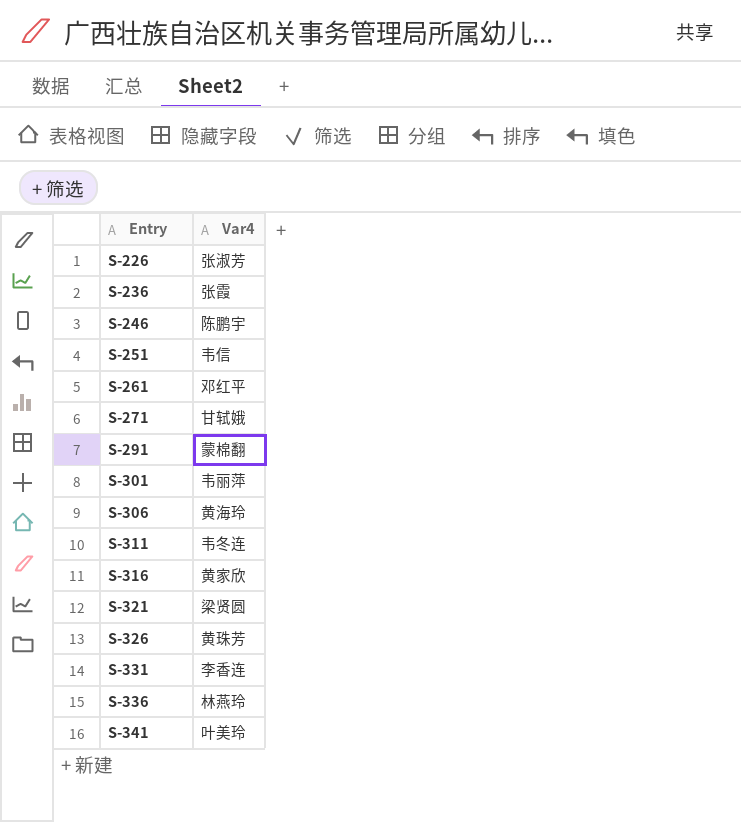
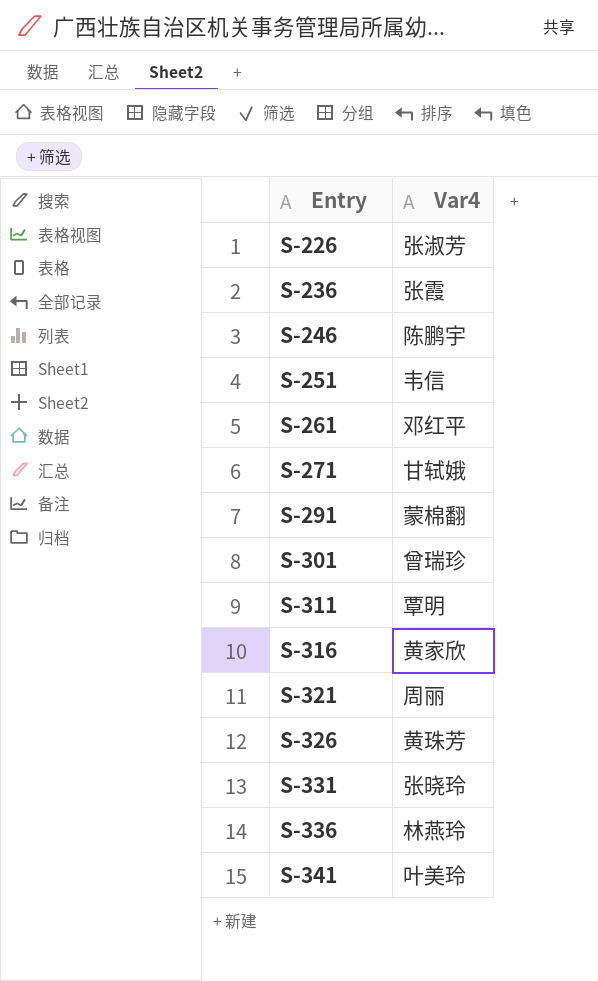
row S-306: 黄海玲 -> none
S-301 | Var4: 韦丽萍 -> 曾瑞珍
S-311 | Var4: 韦冬连 -> 覃明
S-321 | Var4: 梁贤圆 -> 周丽
S-331 | Var4: 李香连 -> 张晓玲

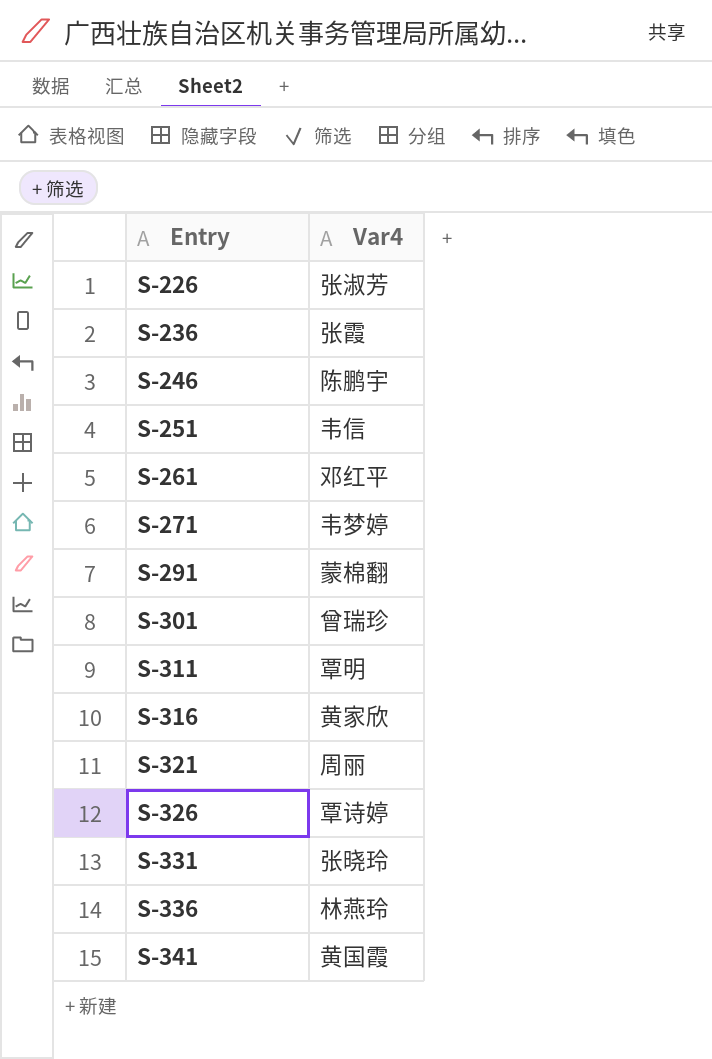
S-271 | Var4: 甘轼娥 -> 韦梦婷
S-326 | Var4: 黄珠芳 -> 覃诗婷
S-341 | Var4: 叶美玲 -> 黄国霞

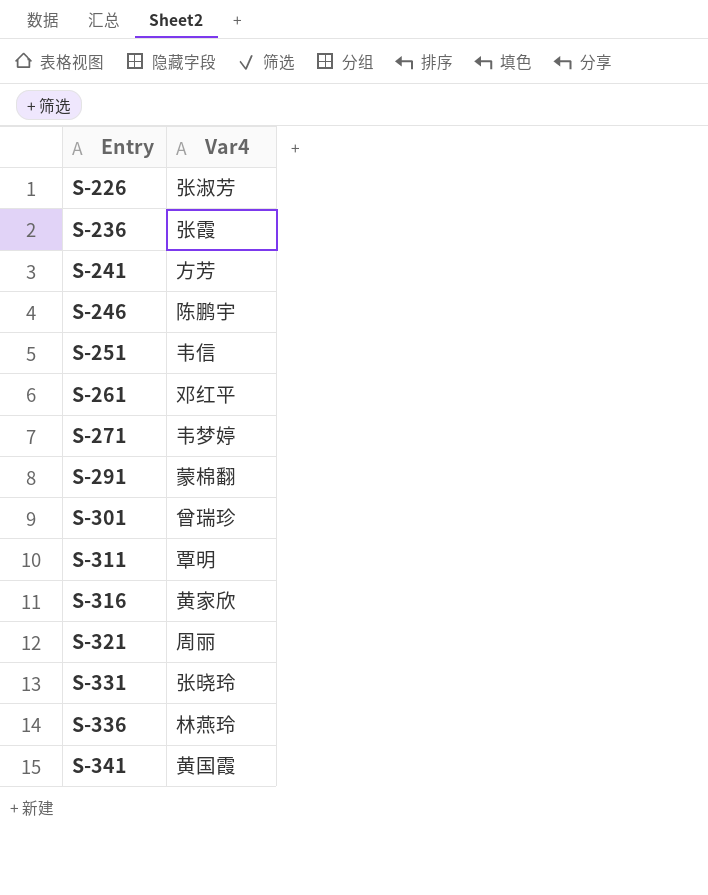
row S-326: 覃诗婷 -> none
row S-241: none -> 方芳

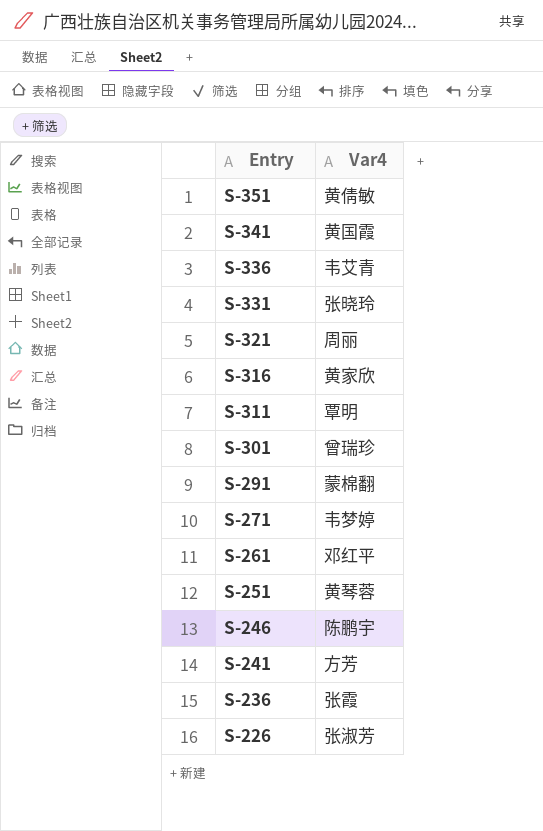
row order: Entry ascending -> Entry descending
row S-351: none -> 黄倩敏
S-336 | Var4: 林燕玲 -> 韦艾青
S-251 | Var4: 韦信 -> 黄琴蓉

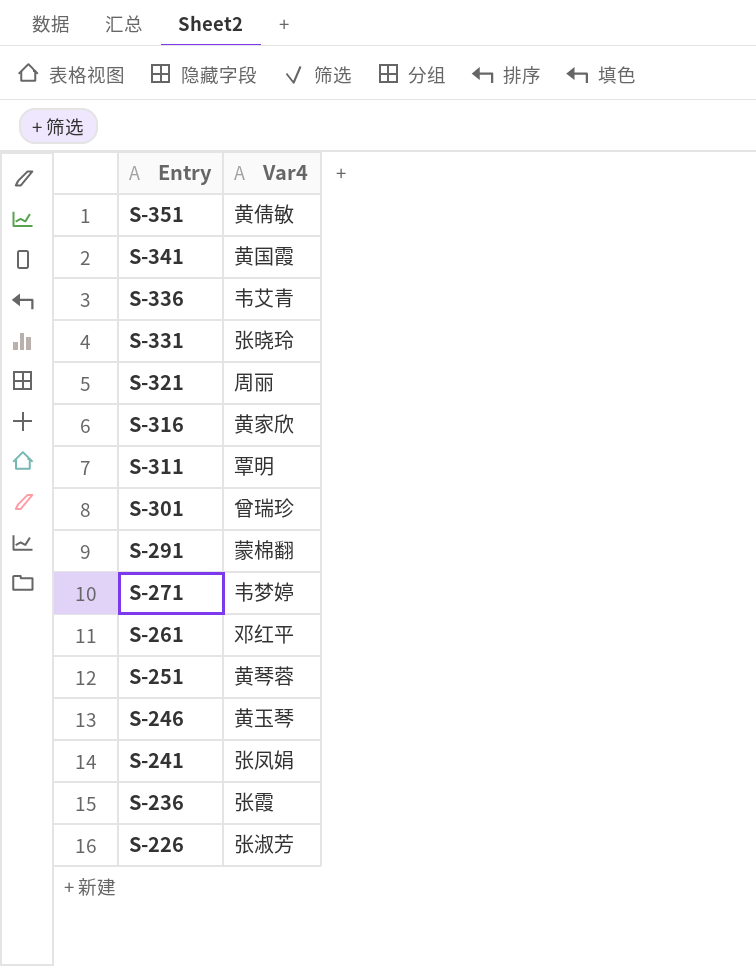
S-246 | Var4: 陈鹏宇 -> 黄玉琴
S-241 | Var4: 方芳 -> 张凤娟

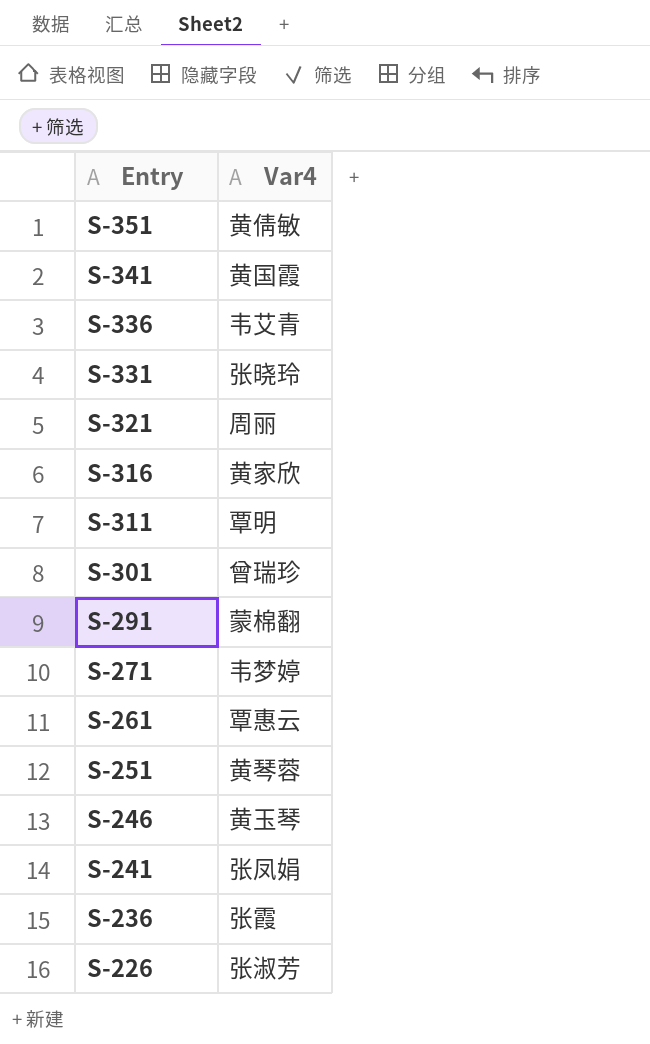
S-261 | Var4: 邓红平 -> 覃惠云

